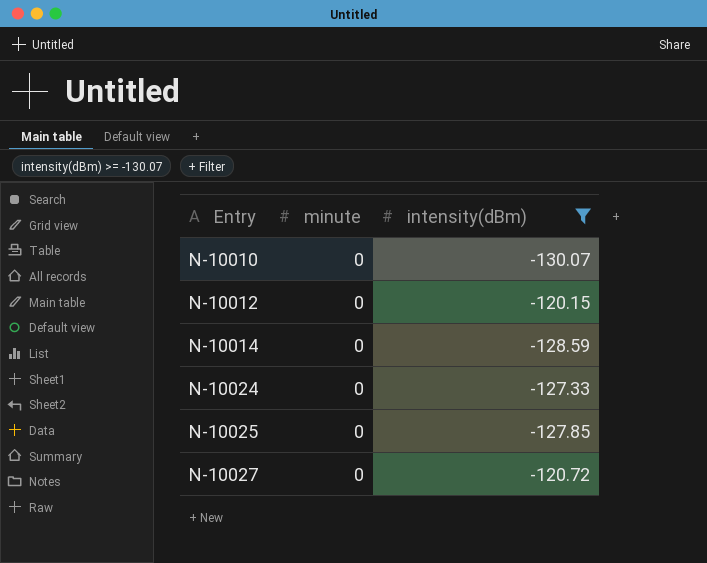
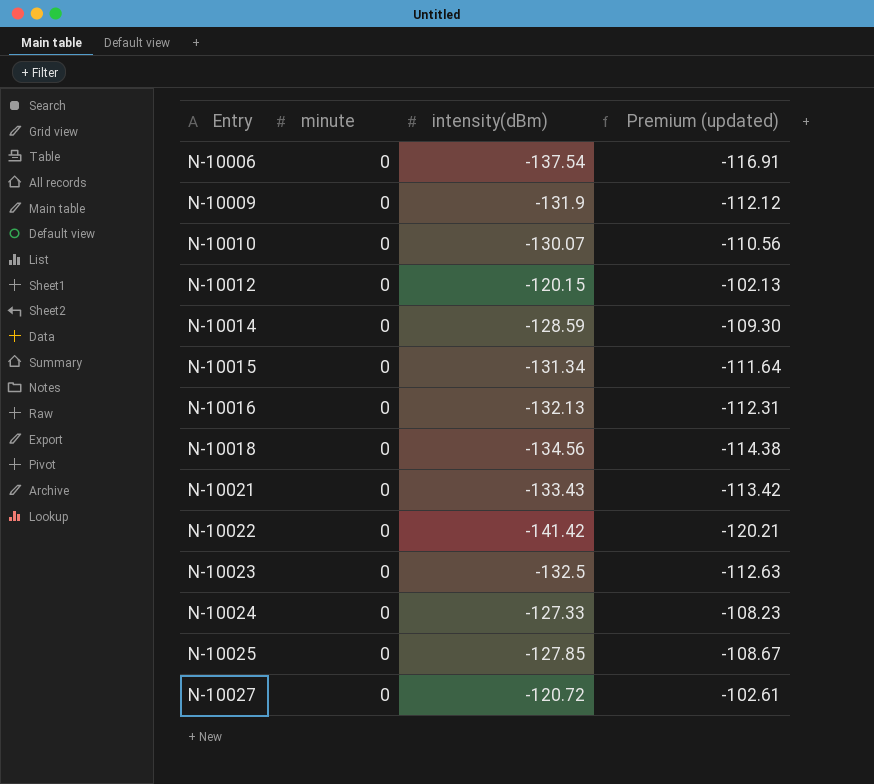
filter: intensity(dBm) >= -130.07 -> none
column Premium (updated) | formula: none -> [intensity(dBm)] * 0.85

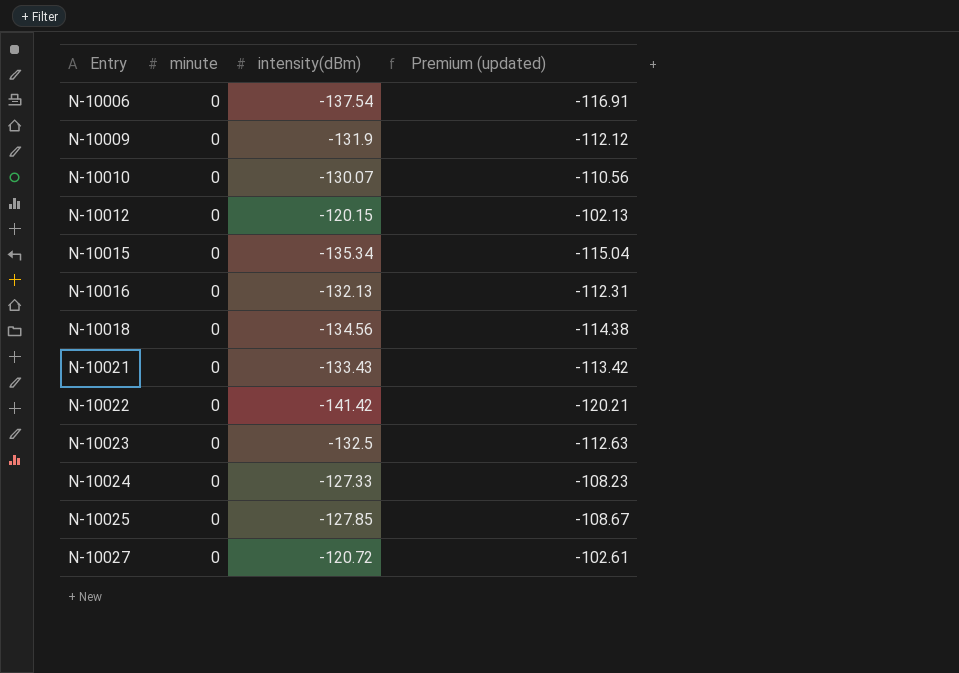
row N-10014: 0 | -128.59 | -109.30 -> none
N-10015 | intensity(dBm): -131.34 -> -135.34
N-10015 | Premium (updated): -111.64 -> -115.04

